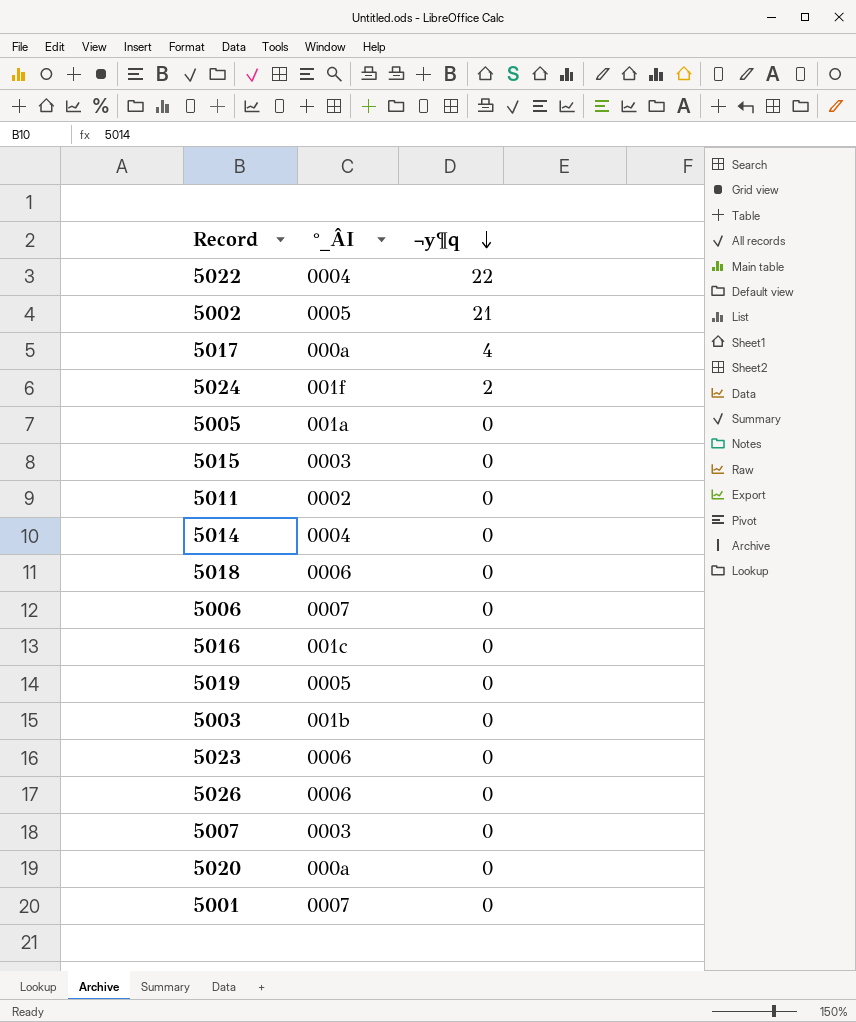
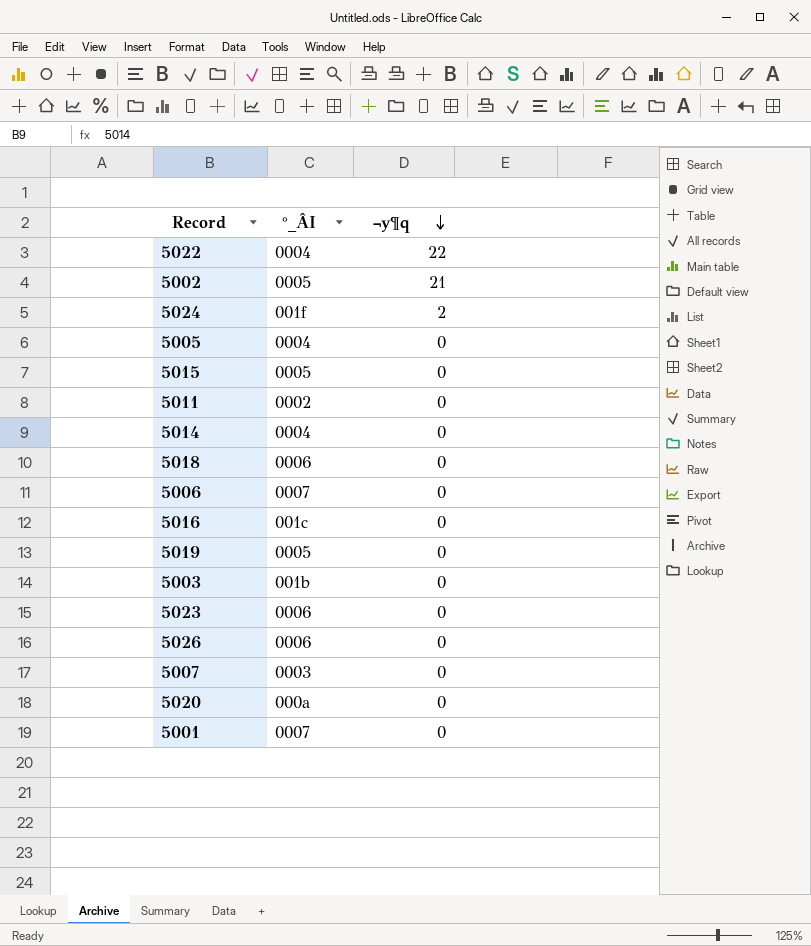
row 5017: 000a | 4 -> none
5005 | °_ÂI: 001a -> 0004
5015 | °_ÂI: 0003 -> 0005

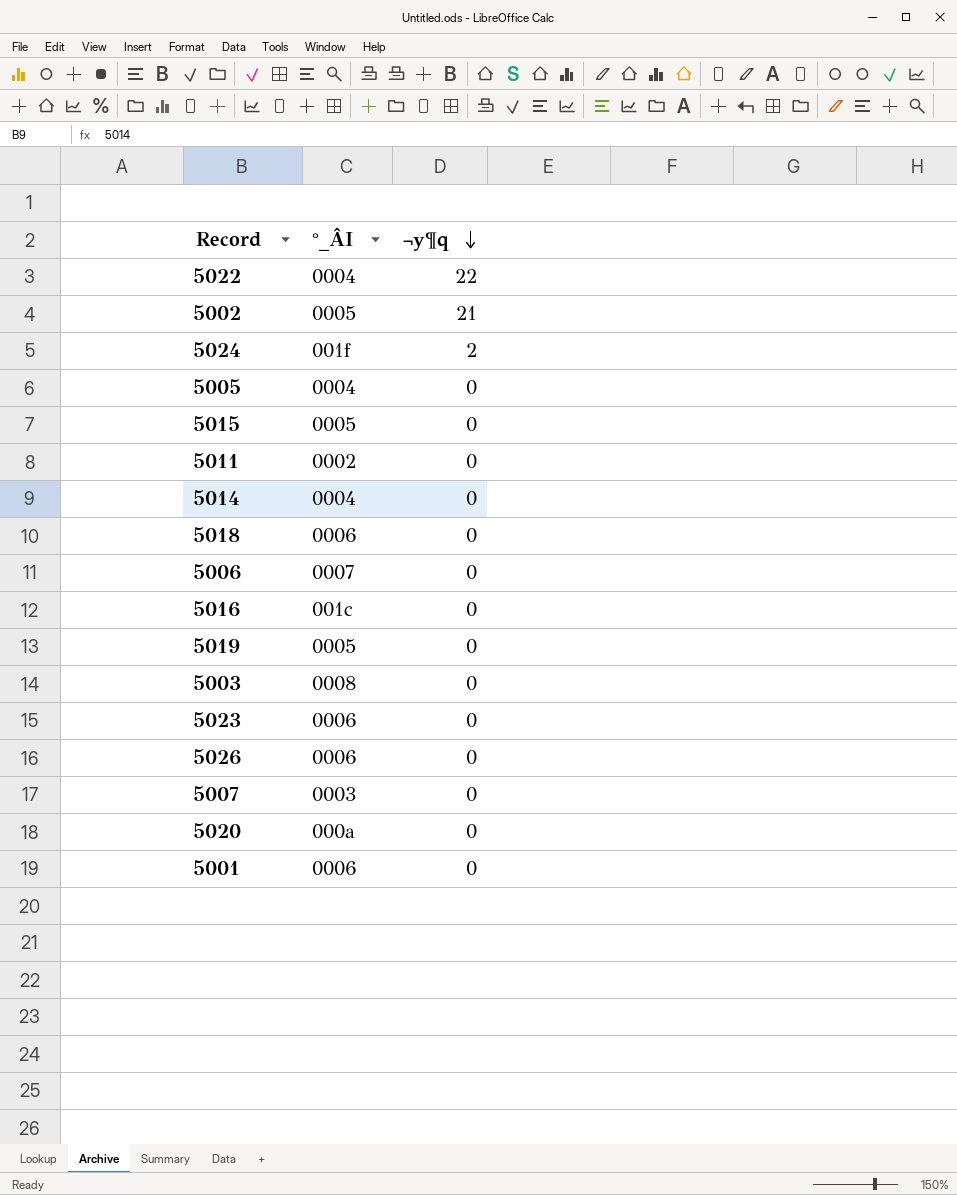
5003 | °_ÂI: 001b -> 0008
5001 | °_ÂI: 0007 -> 0006

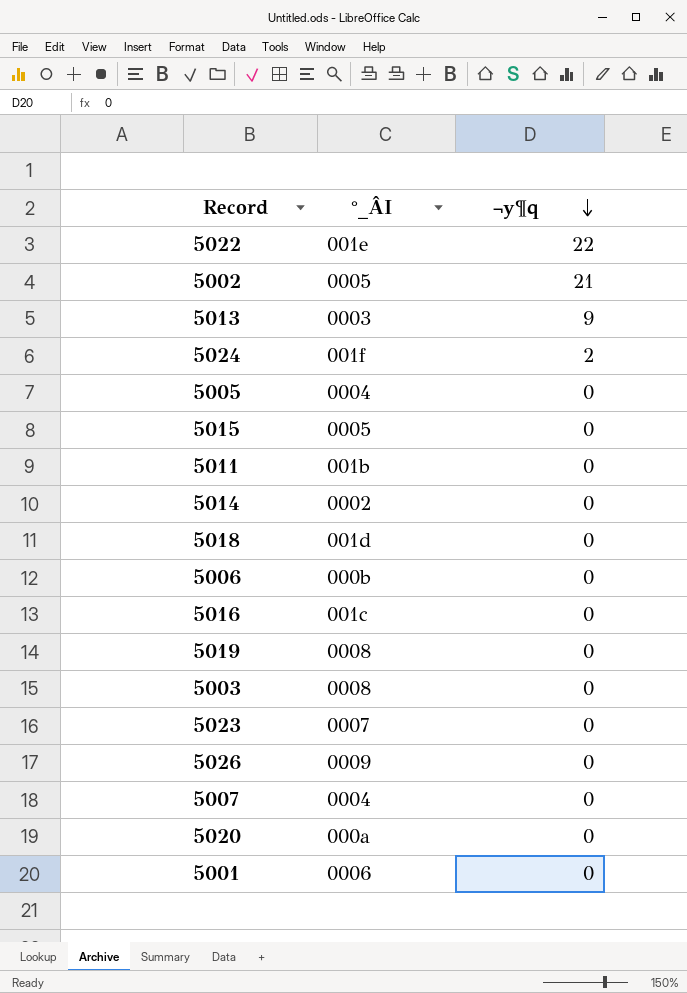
5022 | °_ÂI: 0004 -> 001e
row 5013: none -> 0003 | 9
5011 | °_ÂI: 0002 -> 001b
5014 | °_ÂI: 0004 -> 0002
5018 | °_ÂI: 0006 -> 001d
5006 | °_ÂI: 0007 -> 000b
5019 | °_ÂI: 0005 -> 0008
5023 | °_ÂI: 0006 -> 0007
5026 | °_ÂI: 0006 -> 0009
5007 | °_ÂI: 0003 -> 0004

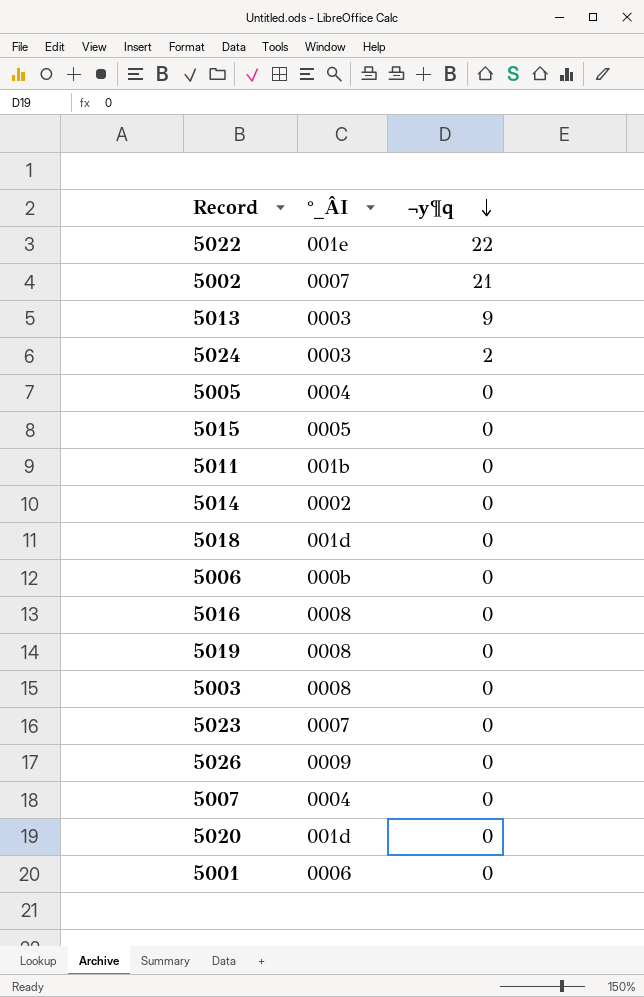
5002 | °_ÂI: 0005 -> 0007
5024 | °_ÂI: 001f -> 0003
5016 | °_ÂI: 001c -> 0008
5020 | °_ÂI: 000a -> 001d

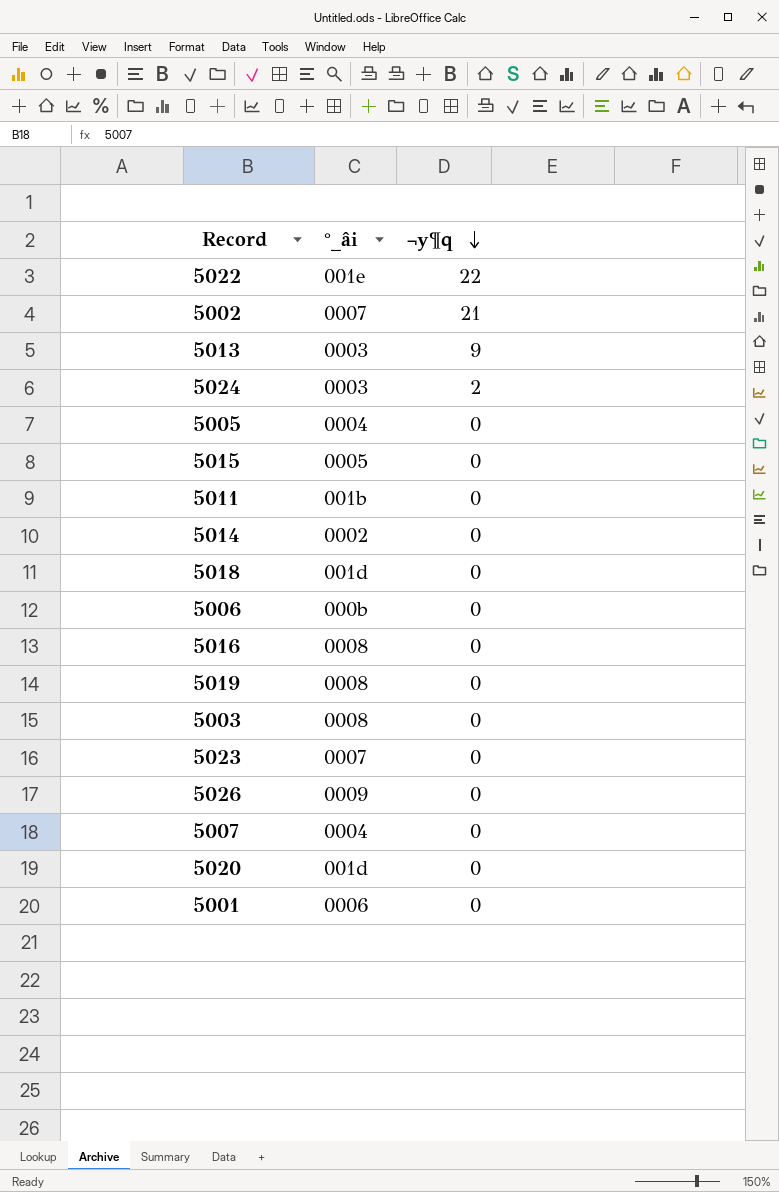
column name: °_ÂI -> °_âi

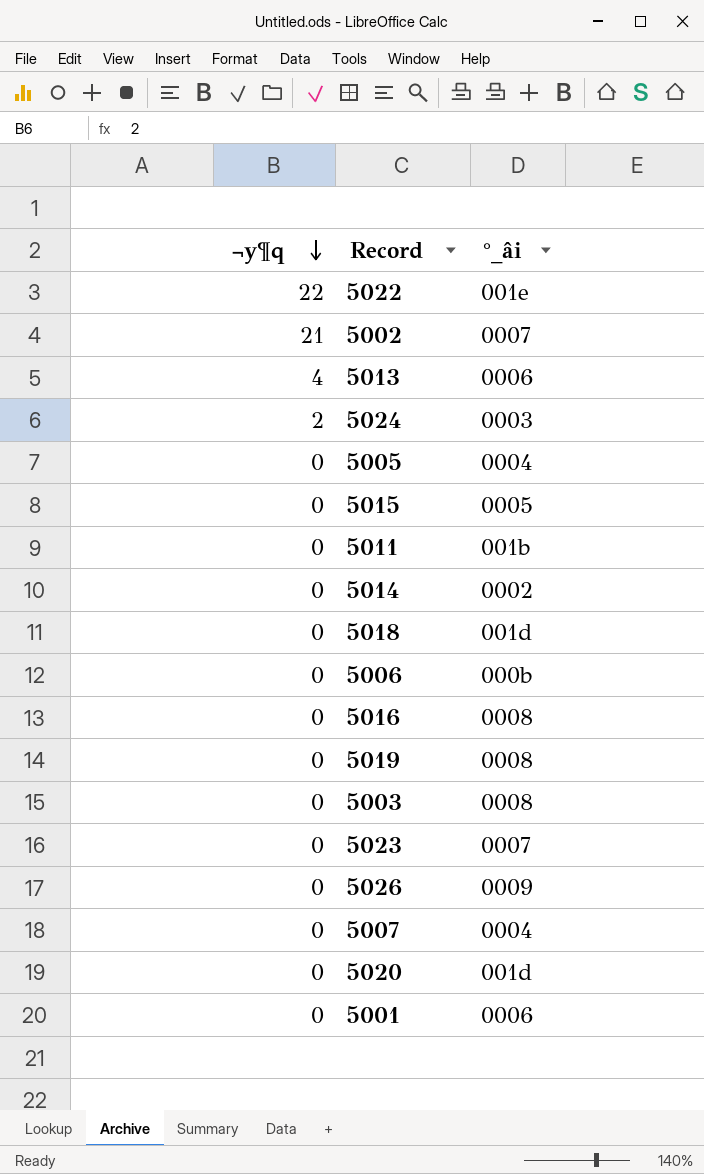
column ¬y¶q | position: 3 -> 1
5013 | ¬y¶q: 9 -> 4
5013 | °_âi: 0003 -> 0006

